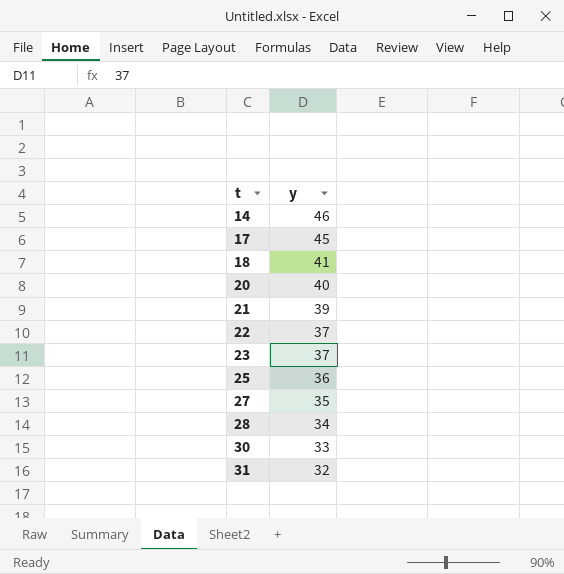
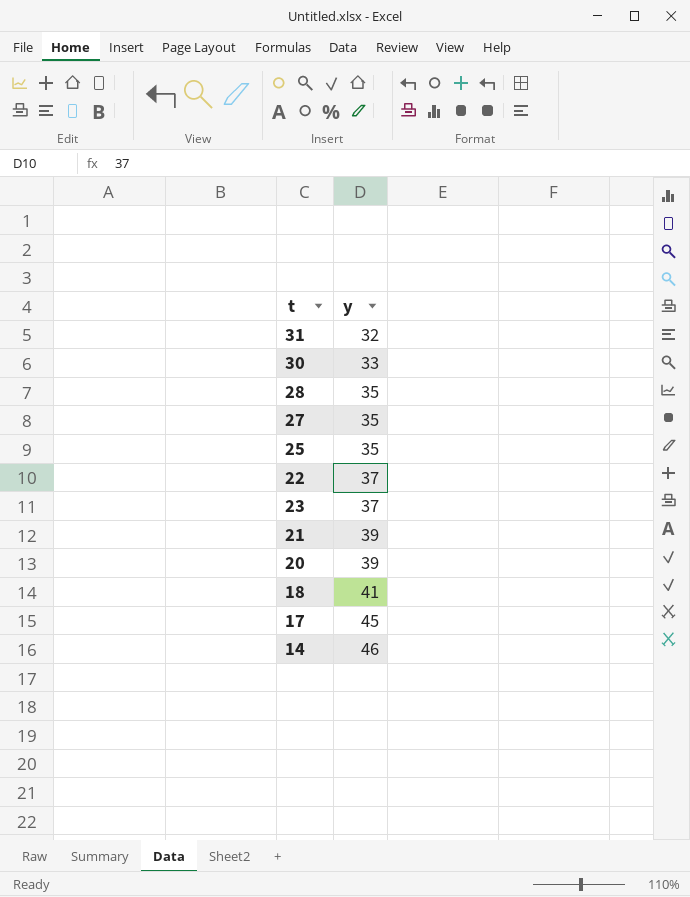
row order: t ascending -> y ascending
28 | y: 34 -> 35
25 | y: 36 -> 35
20 | y: 40 -> 39

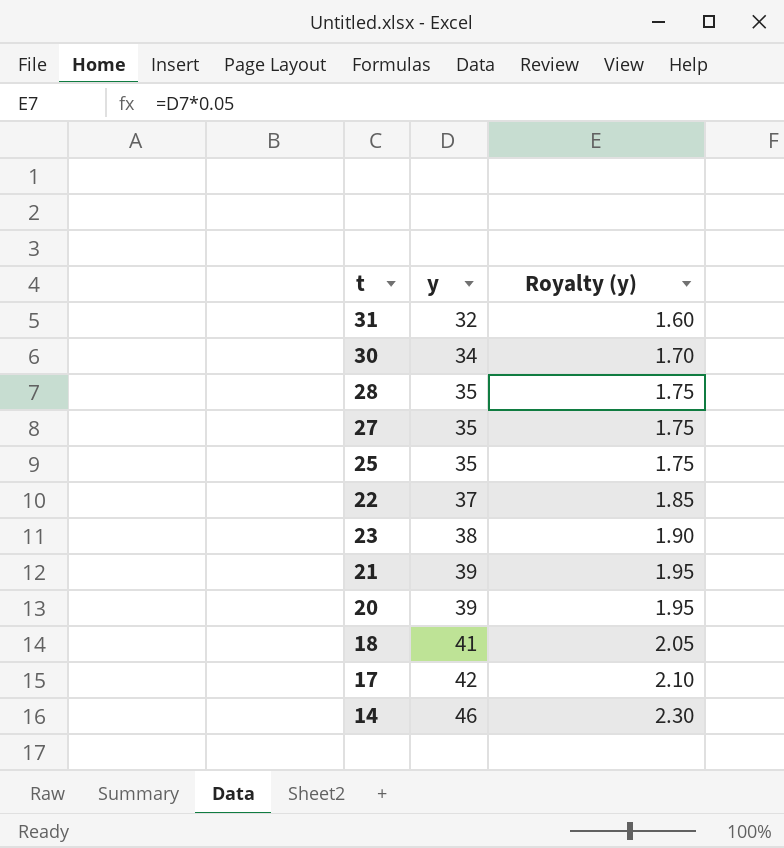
column Royalty (y) | formula: none -> [y] * 0.05
30 | y: 33 -> 34
23 | y: 37 -> 38
17 | y: 45 -> 42

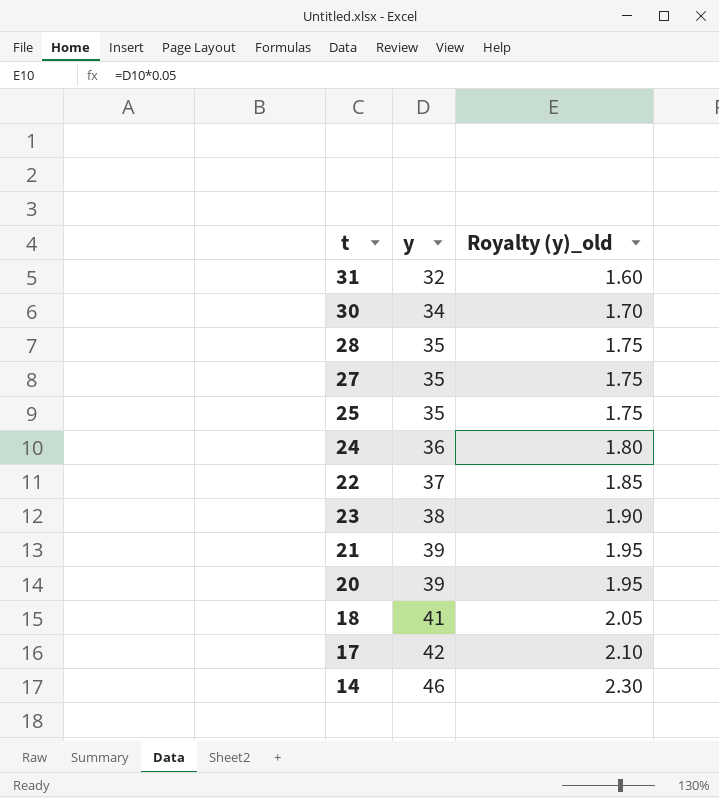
column name: Royalty (y) -> Royalty (y)_old
row 24: none -> 36 | 1.80

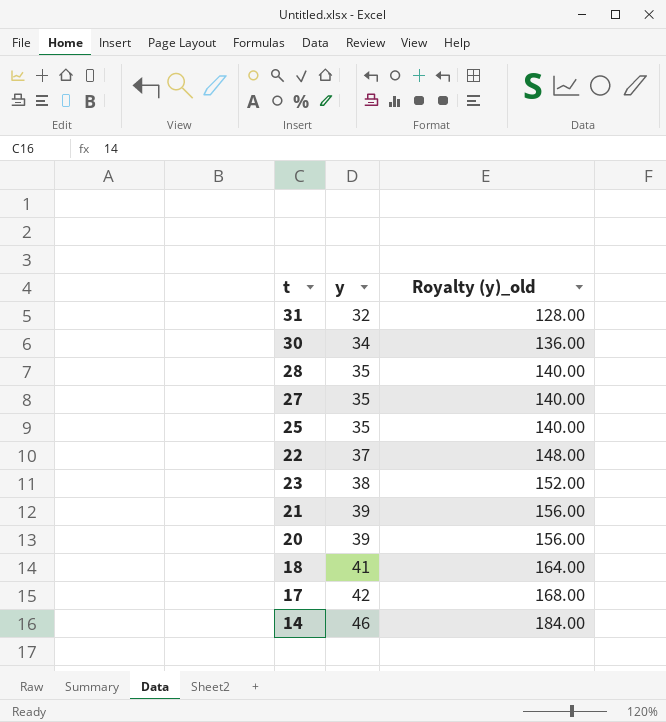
column Royalty (y)_old | formula: [y] * 0.05 -> [y] * 4
row 24: 36 | 1.80 -> none

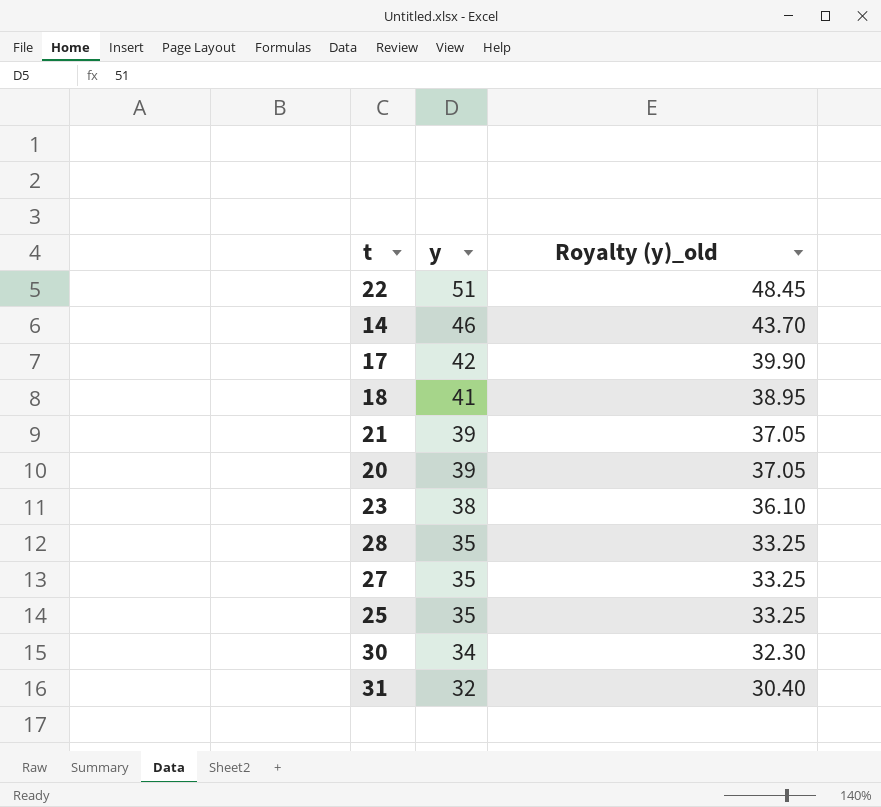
row order: y ascending -> y descending
column Royalty (y)_old | formula: [y] * 4 -> [y] * 0.95
22 | y: 37 -> 51

